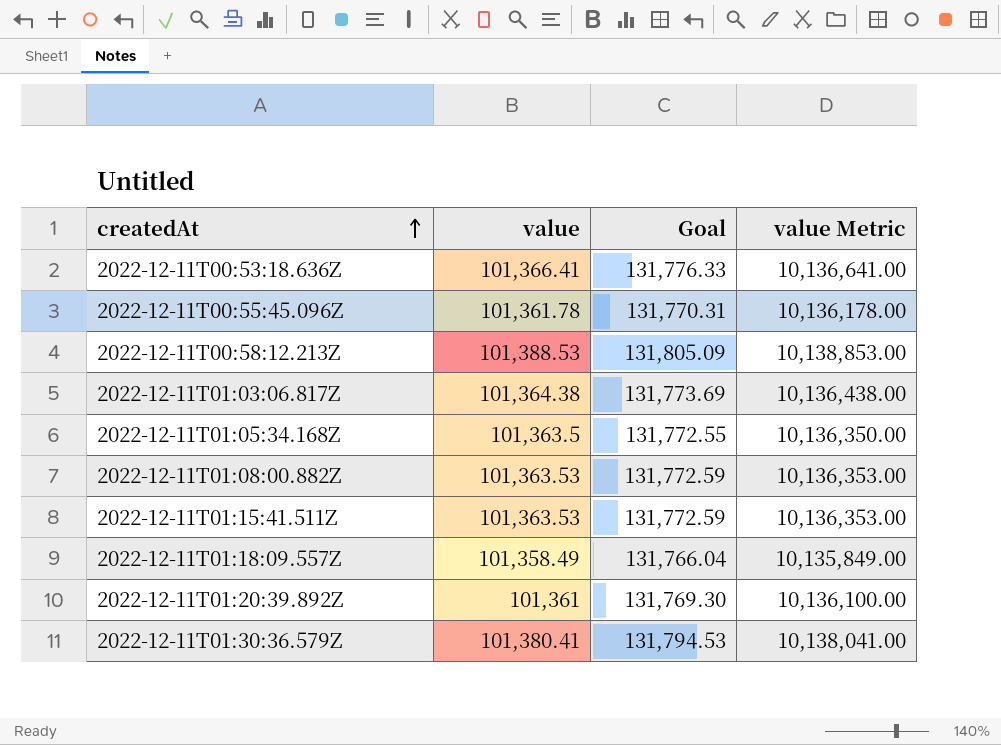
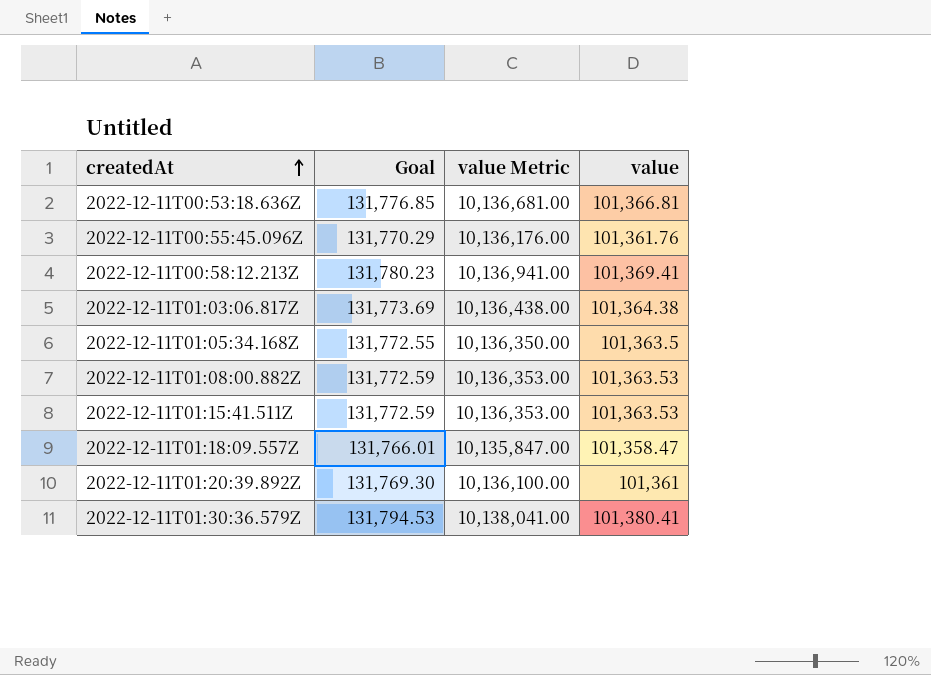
column value | position: 2 -> 4
2022-12-11T00:53:18.636Z | Goal: 131,776.33 -> 131,776.85
2022-12-11T00:53:18.636Z | value Metric: 10,136,641.00 -> 10,136,681.00
2022-12-11T00:53:18.636Z | value: 101,366.41 -> 101,366.81
2022-12-11T00:55:45.096Z | Goal: 131,770.31 -> 131,770.29
2022-12-11T00:55:45.096Z | value Metric: 10,136,178.00 -> 10,136,176.00
2022-12-11T00:55:45.096Z | value: 101,361.78 -> 101,361.76
2022-12-11T00:58:12.213Z | Goal: 131,805.09 -> 131,780.23
2022-12-11T00:58:12.213Z | value Metric: 10,138,853.00 -> 10,136,941.00
2022-12-11T00:58:12.213Z | value: 101,388.53 -> 101,369.41
2022-12-11T01:18:09.557Z | Goal: 131,766.04 -> 131,766.01
2022-12-11T01:18:09.557Z | value Metric: 10,135,849.00 -> 10,135,847.00
2022-12-11T01:18:09.557Z | value: 101,358.49 -> 101,358.47

